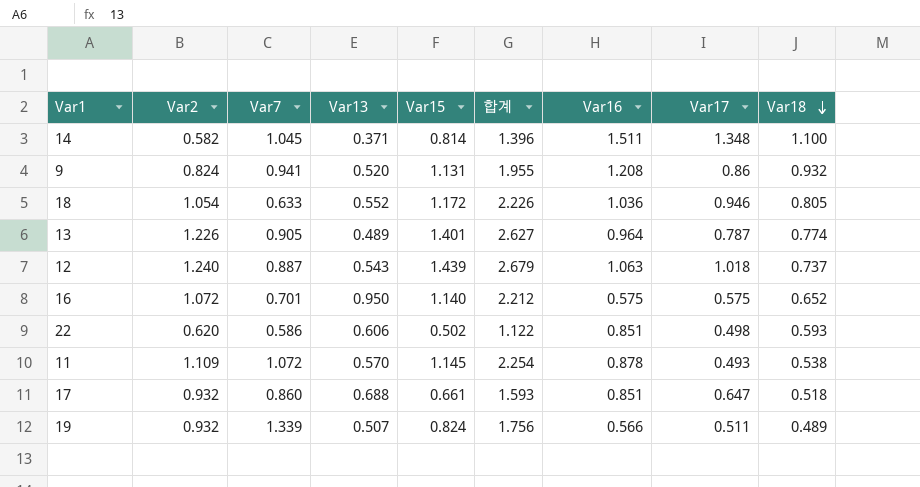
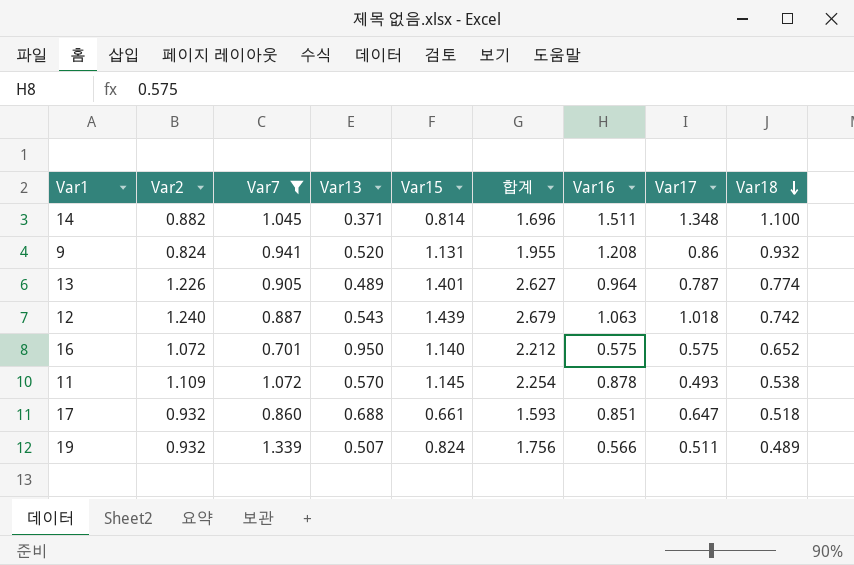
filter: none -> Var7 >= 0.701
14 | Var2: 0.582 -> 0.882
14 | 합계: 1.396 -> 1.696
12 | Var18: 0.737 -> 0.742

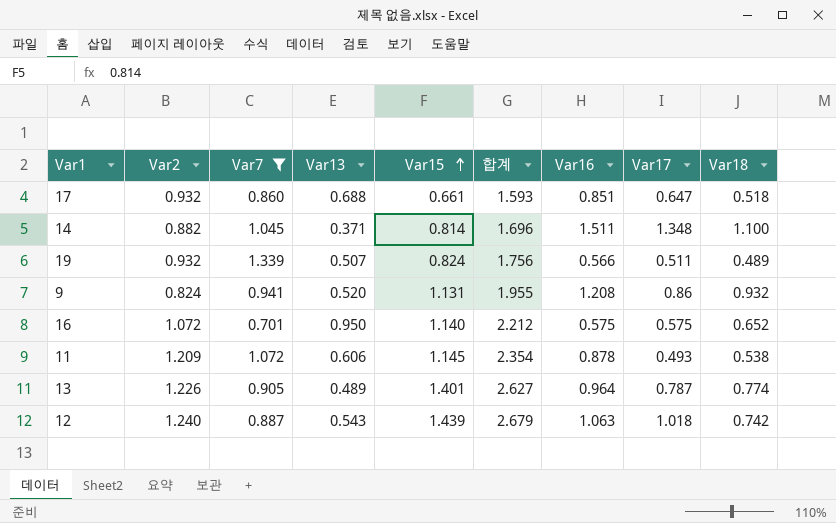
row order: Var18 descending -> Var15 ascending
11 | Var2: 1.109 -> 1.209
11 | Var13: 0.570 -> 0.606
11 | 합계: 2.254 -> 2.354

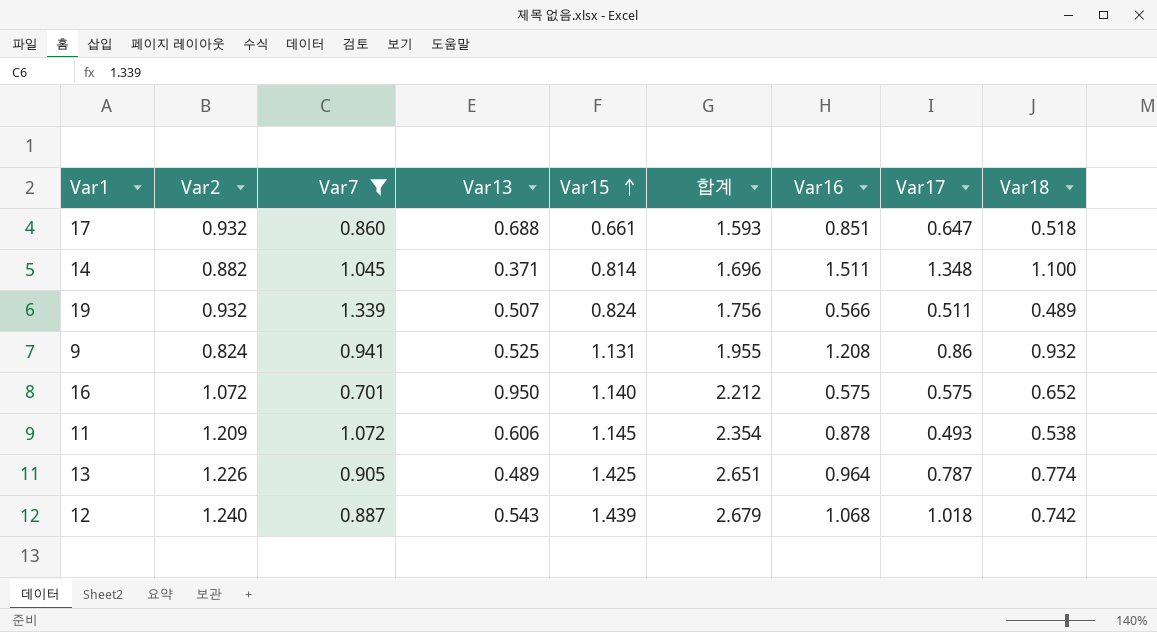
9 | Var13: 0.520 -> 0.525
13 | Var15: 1.401 -> 1.425
13 | 합계: 2.627 -> 2.651
12 | Var16: 1.063 -> 1.068

